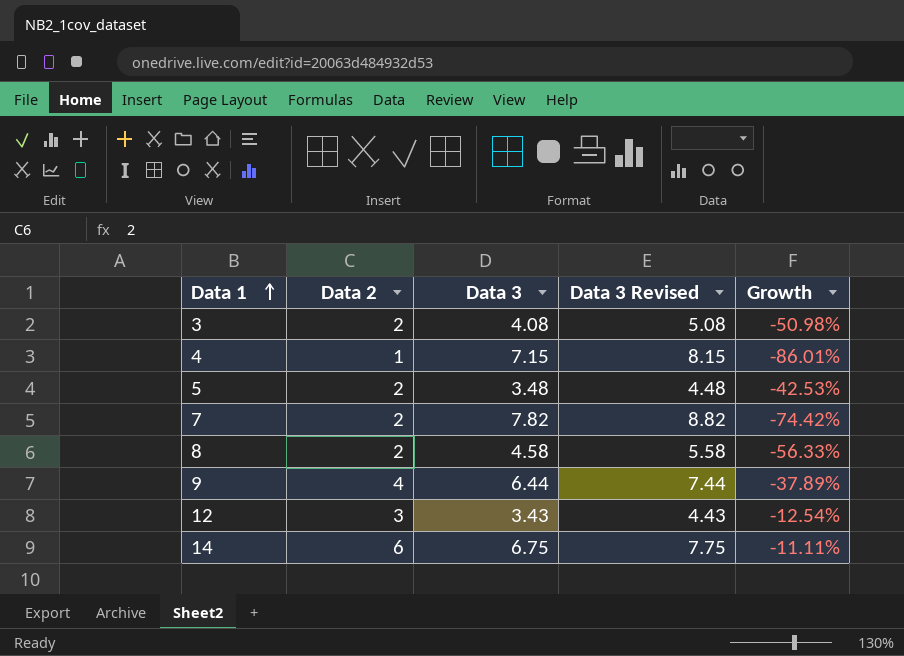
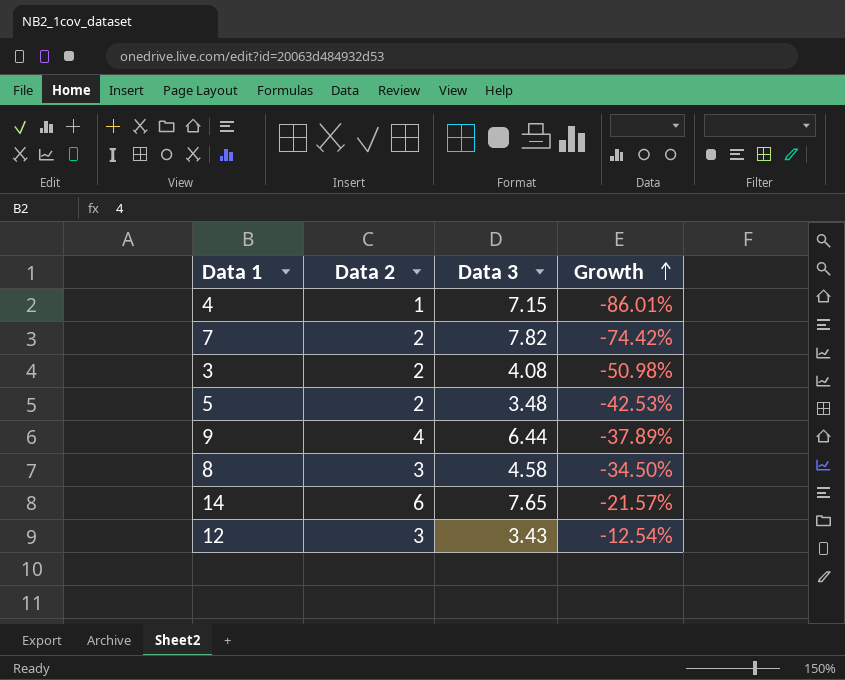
row order: Data 1 ascending -> Growth ascending
column Data 3 Revised | formula: [Data 3] + 1 -> none
8 | Data 2: 2 -> 3
8 | Growth: -56.33% -> -34.50%
14 | Data 3: 6.75 -> 7.65
14 | Growth: -11.11% -> -21.57%

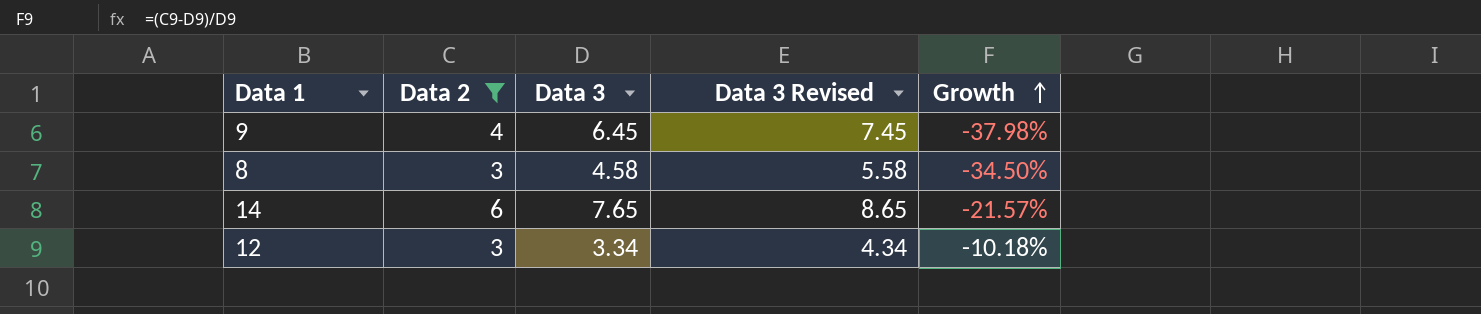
filter: none -> Data 2 >= 3
column Data 3 Revised | formula: none -> [Data 3] + 1
9 | Data 3: 6.44 -> 6.45
9 | Growth: -37.89% -> -37.98%
12 | Data 3: 3.43 -> 3.34
12 | Growth: -12.54% -> -10.18%

